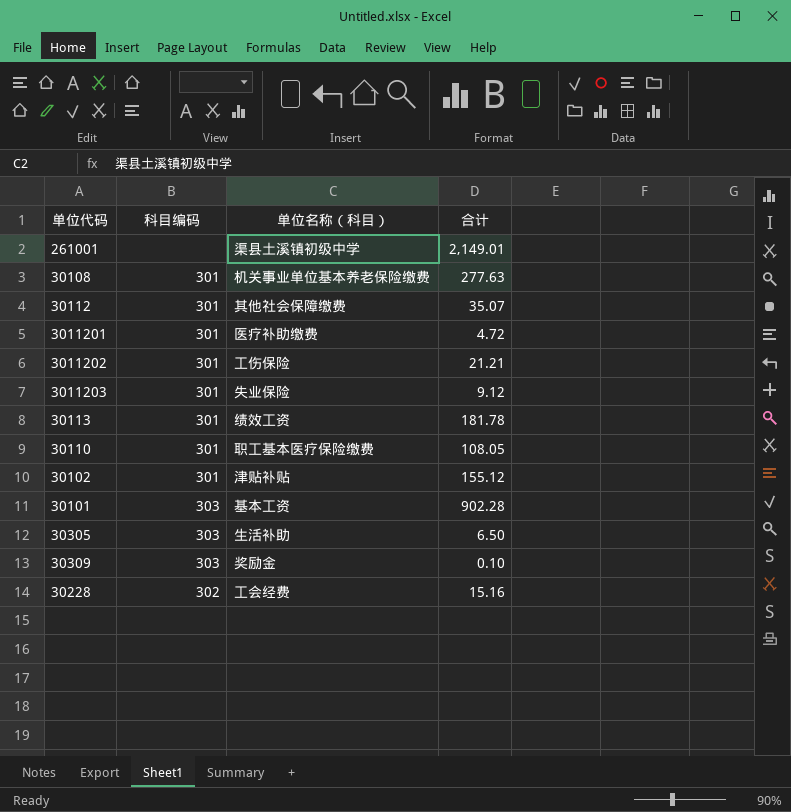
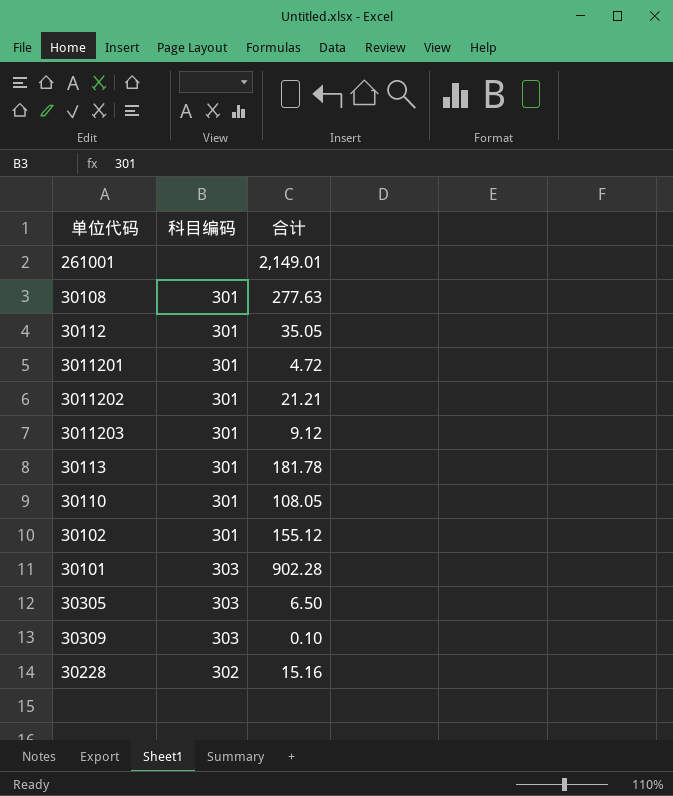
column 单位名称（科目） | position: 3 -> none
30112 | 合计: 35.07 -> 35.05

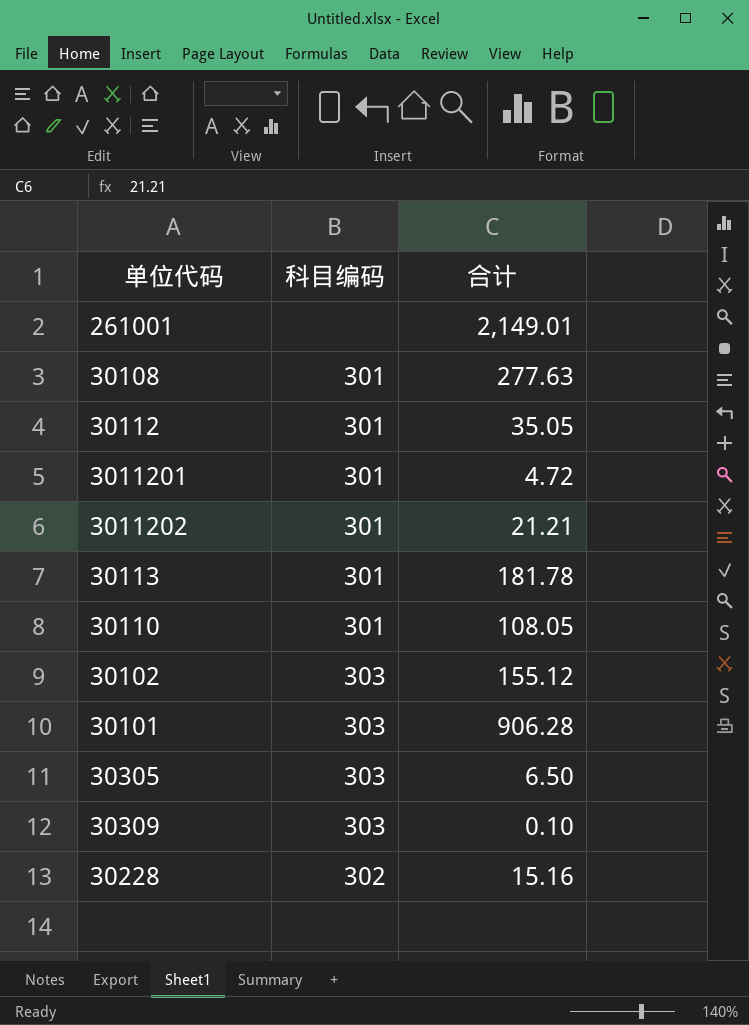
row 3011203: 301 | 9.12 -> none
30102 | 科目编码: 301 -> 303
30101 | 合计: 902.28 -> 906.28

